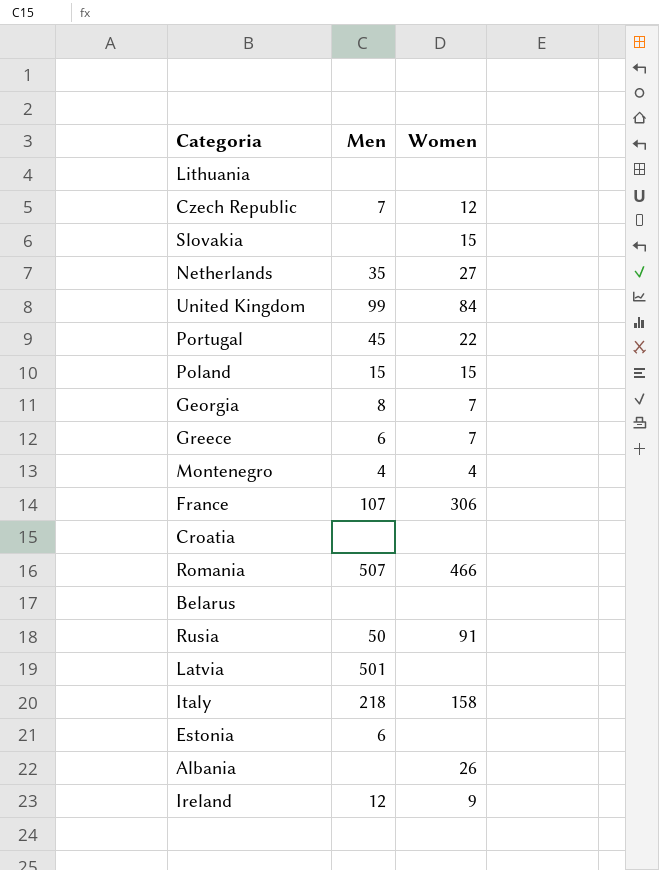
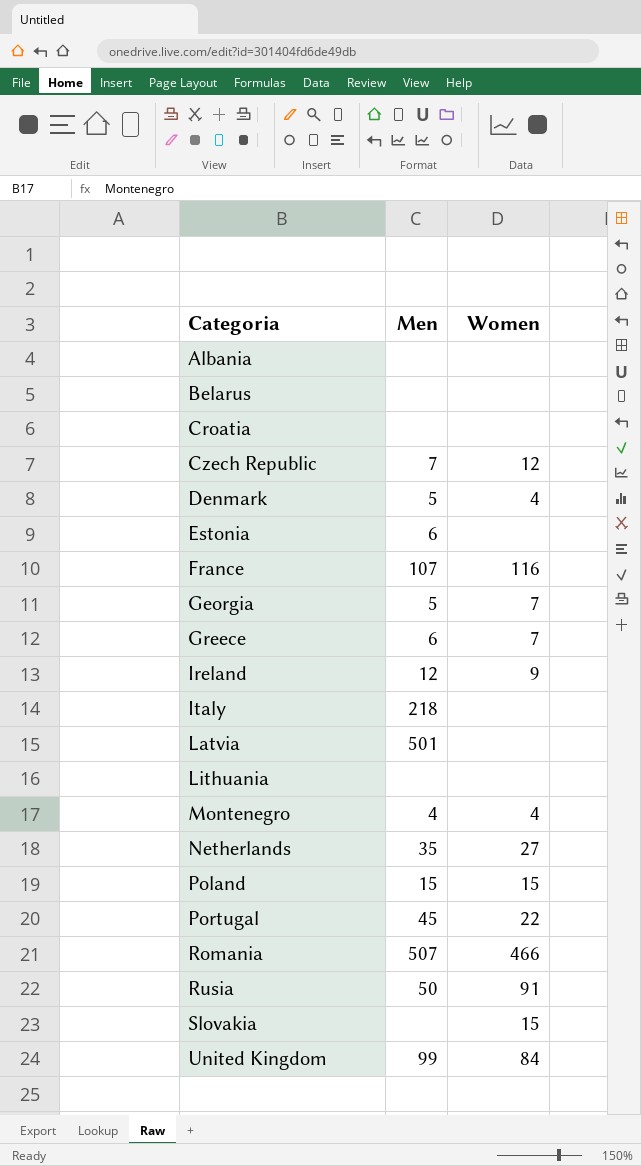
row order: none -> Categoria ascending
Albania | Women: 26 -> none
row Denmark: none -> 5 | 4
France | Women: 306 -> 116
Georgia | Men: 8 -> 5
Italy | Women: 158 -> none

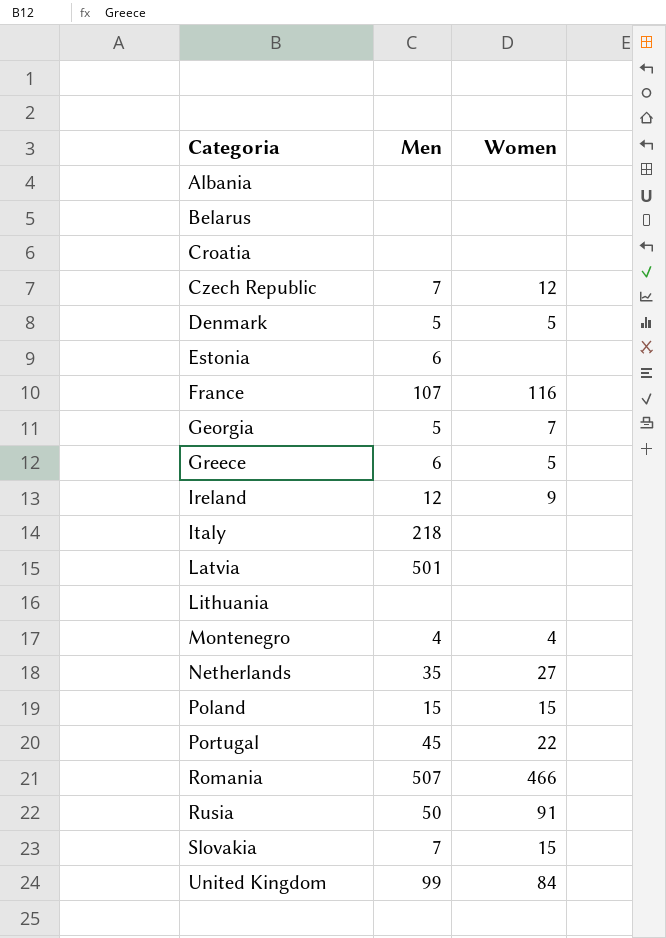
Denmark | Women: 4 -> 5
Greece | Women: 7 -> 5
Slovakia | Men: none -> 7

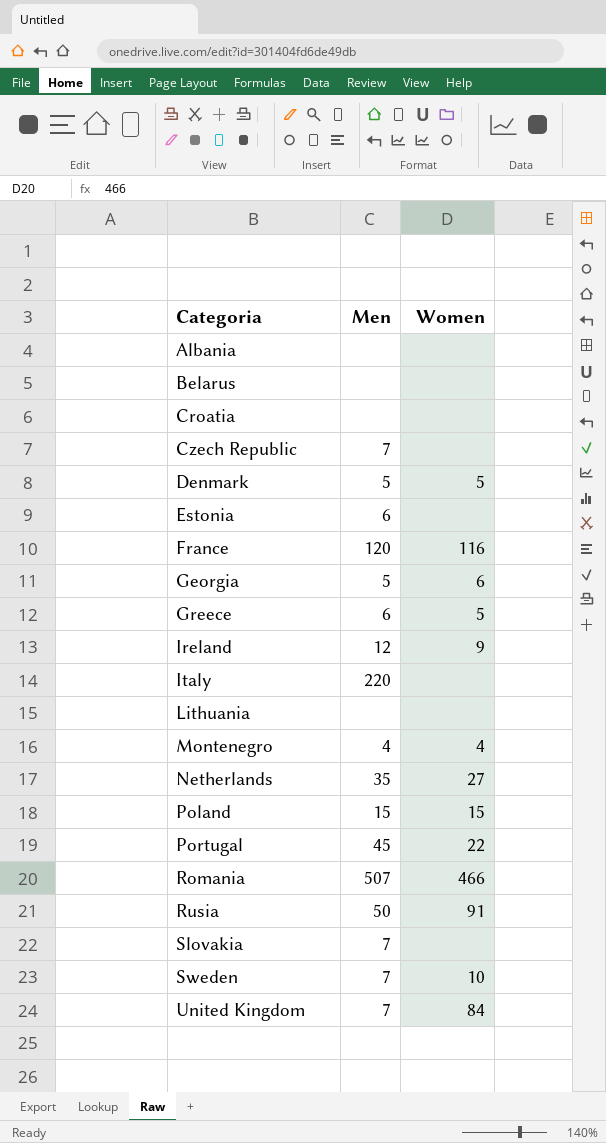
row Latvia: 501 | none -> none
Czech Republic | Women: 12 -> none
France | Men: 107 -> 120
Georgia | Women: 7 -> 6
Italy | Men: 218 -> 220
Slovakia | Women: 15 -> none
row Sweden: none -> 7 | 10
United Kingdom | Men: 99 -> 7

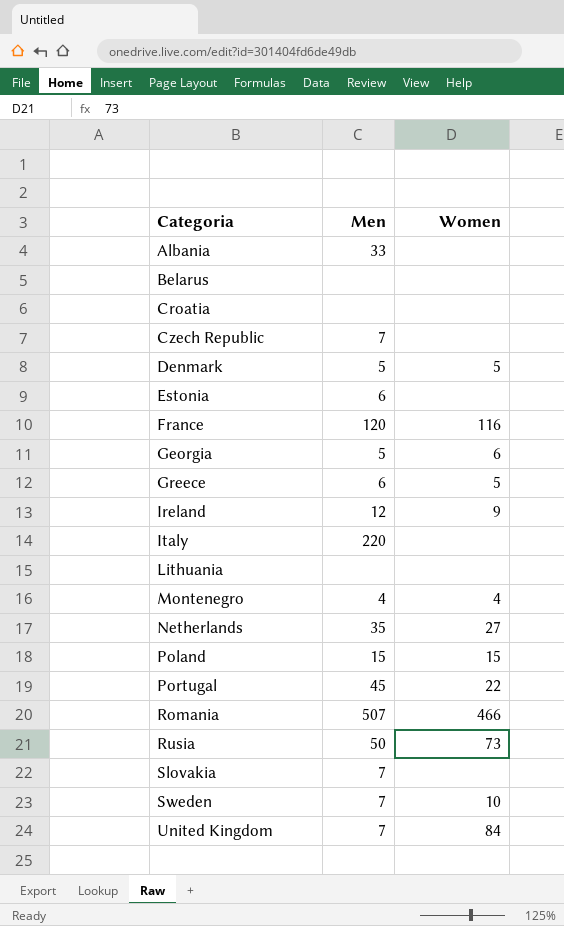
Albania | Men: none -> 33
Rusia | Women: 91 -> 73

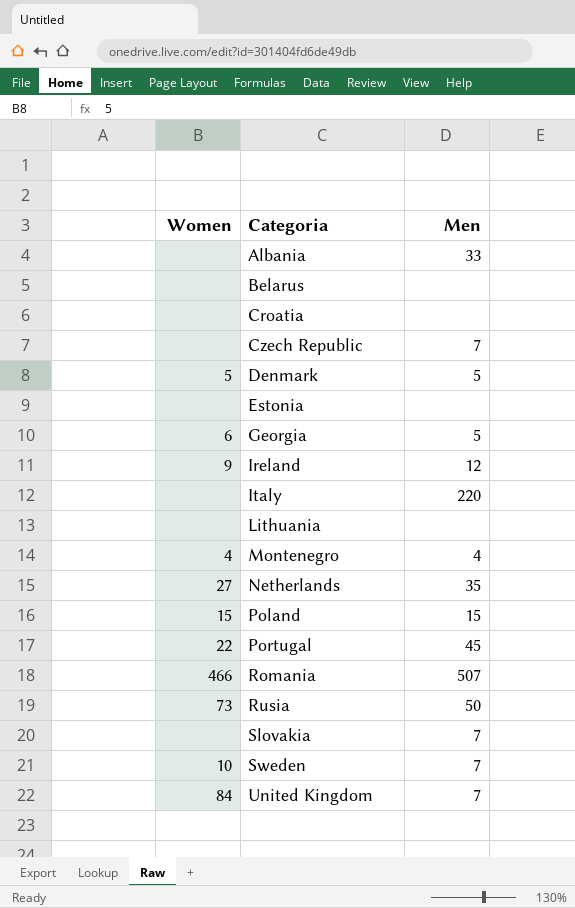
column Women | position: 3 -> 1
row France: 120 | 116 -> none
row Greece: 6 | 5 -> none
Estonia | Men: 6 -> none

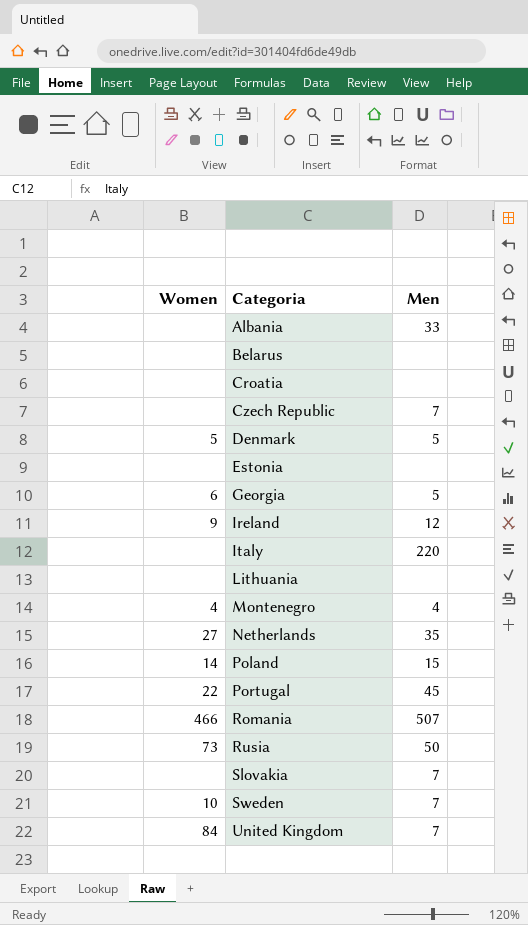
Poland | Women: 15 -> 14

